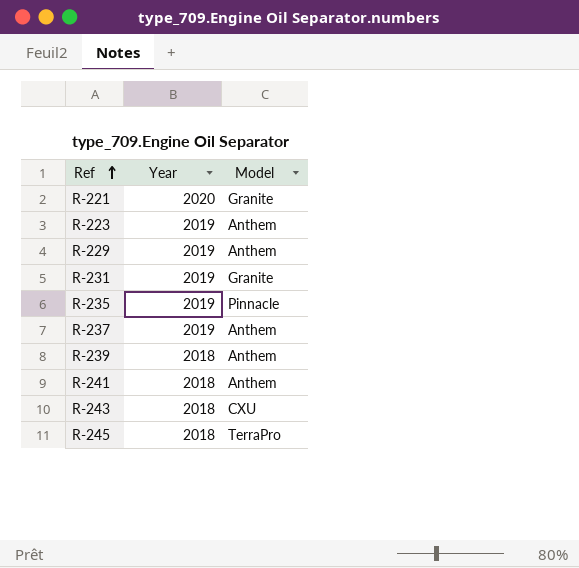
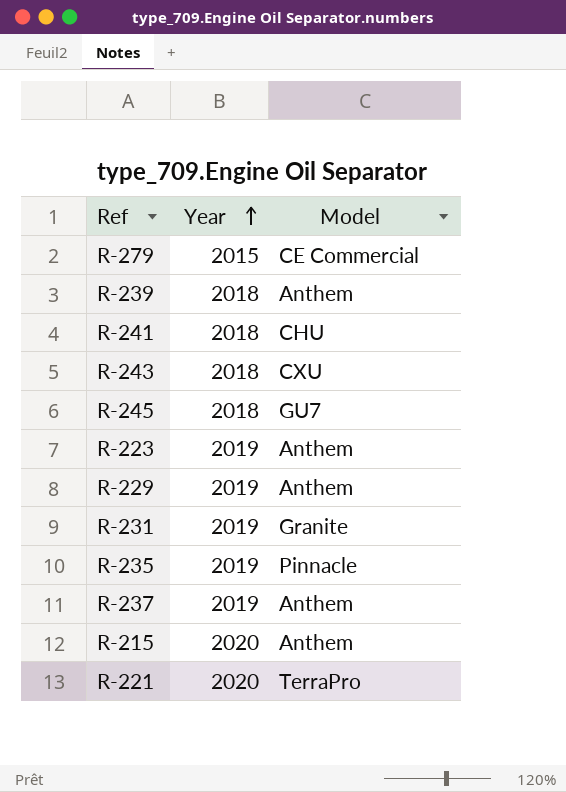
row order: Ref ascending -> Year ascending
row R-279: none -> 2015 | CE Commercial
R-241 | Model: Anthem -> CHU
R-245 | Model: TerraPro -> GU7
row R-215: none -> 2020 | Anthem
R-221 | Model: Granite -> TerraPro

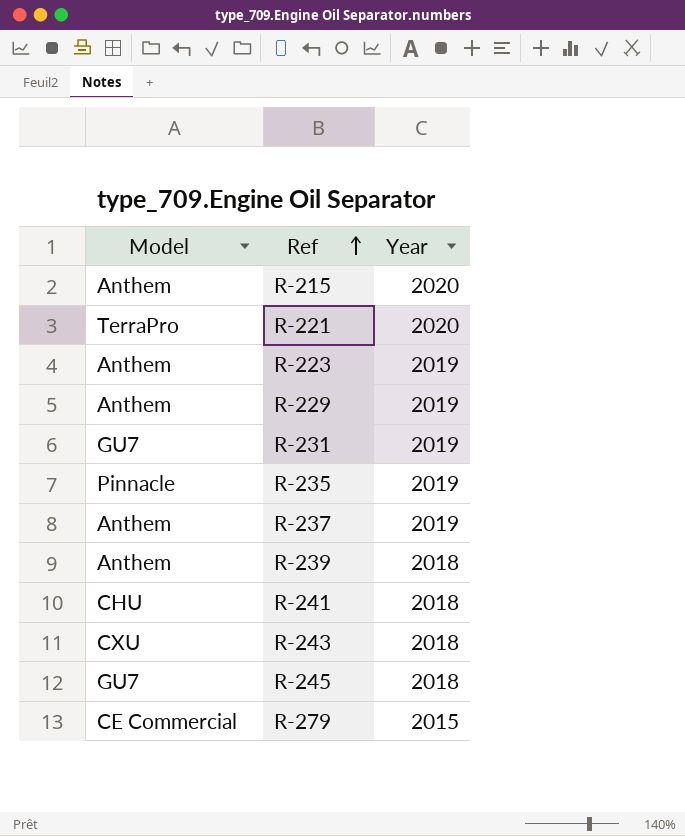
row order: Year ascending -> Ref ascending
column Model | position: 3 -> 1
R-231 | Model: Granite -> GU7

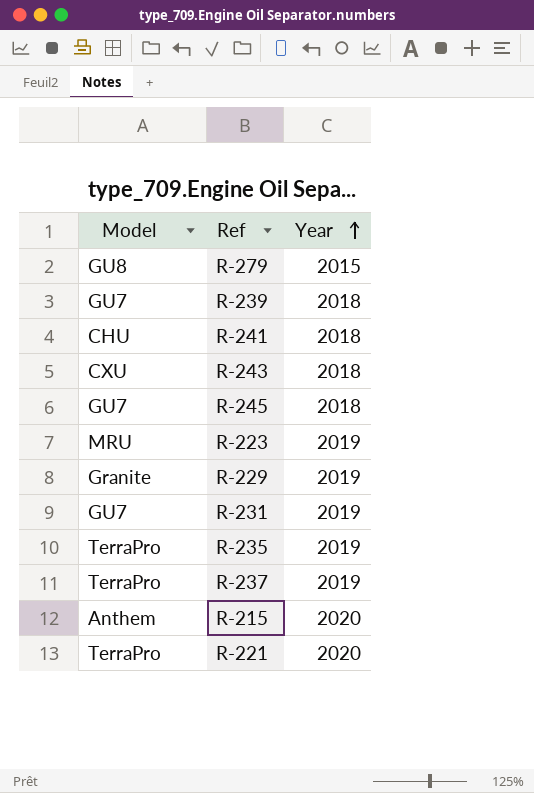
row order: Ref ascending -> Year ascending
R-279 | Model: CE Commercial -> GU8
R-239 | Model: Anthem -> GU7
R-223 | Model: Anthem -> MRU
R-229 | Model: Anthem -> Granite
R-235 | Model: Pinnacle -> TerraPro
R-237 | Model: Anthem -> TerraPro

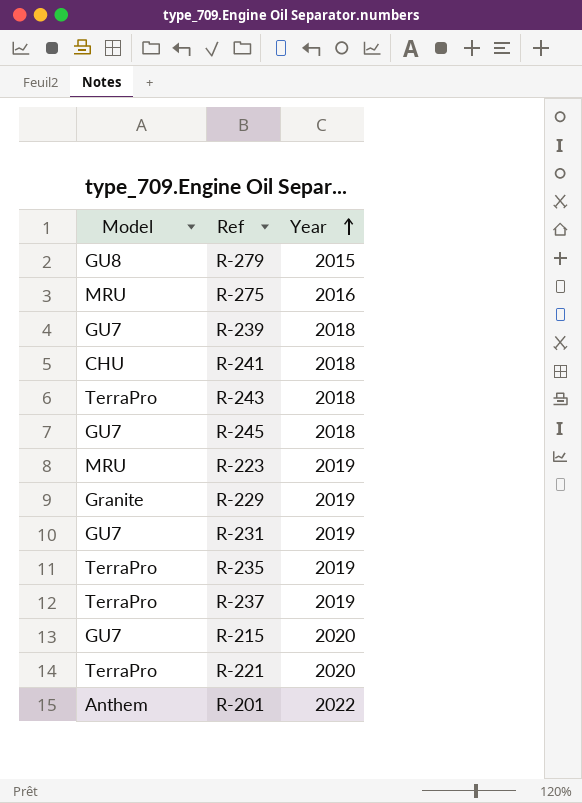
row R-275: none -> MRU | 2016
R-243 | Model: CXU -> TerraPro
R-215 | Model: Anthem -> GU7
row R-201: none -> Anthem | 2022

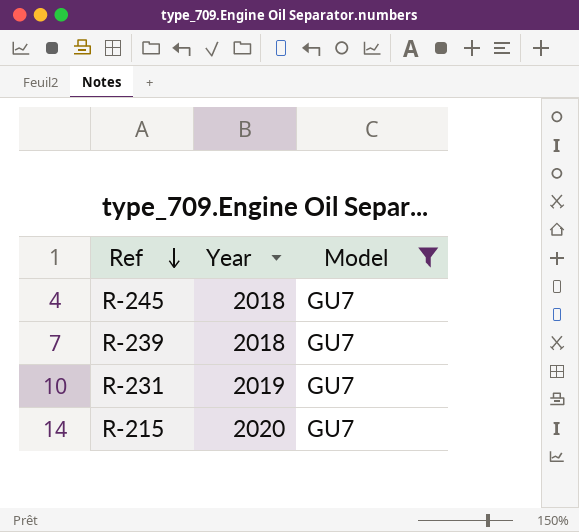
filter: none -> Model = GU7
row order: Year ascending -> Ref descending
column Model | position: 1 -> 3

